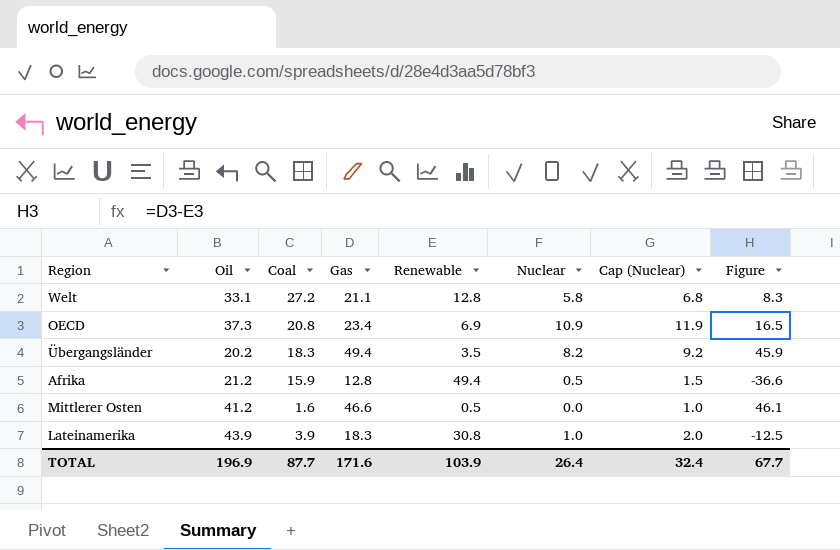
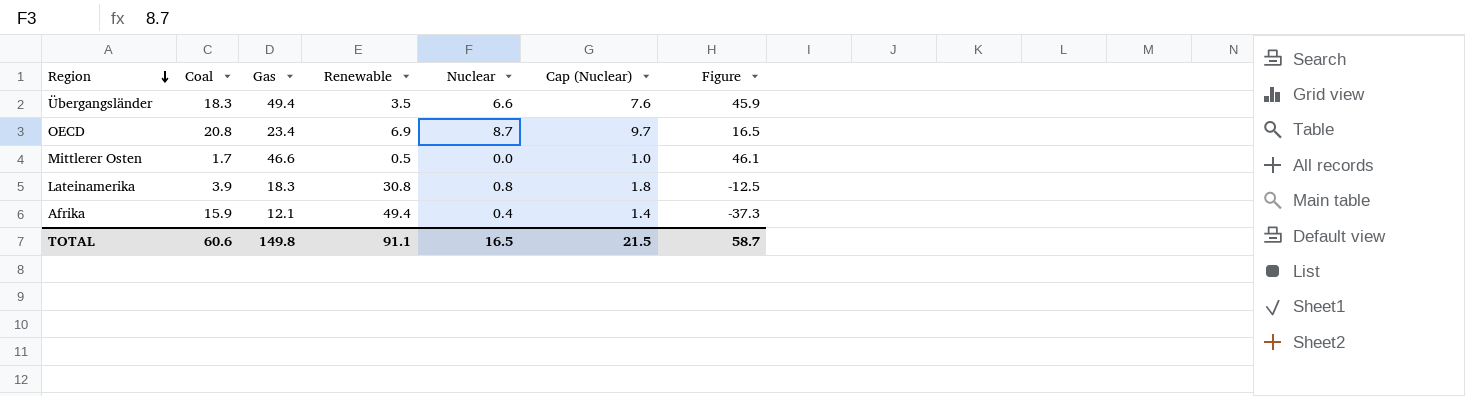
row order: none -> Region descending
column Oil | position: 2 -> none
row Welt: 33.1 | 27.2 | 21.1 | 12.8 | 5.8 | 6.8 | 8.3 -> none
Übergangsländer | Nuclear: 8.2 -> 6.6
Übergangsländer | Cap (Nuclear): 9.2 -> 7.6
OECD | Nuclear: 10.9 -> 8.7
OECD | Cap (Nuclear): 11.9 -> 9.7
Mittlerer Osten | Coal: 1.6 -> 1.7
Lateinamerika | Nuclear: 1.0 -> 0.8
Lateinamerika | Cap (Nuclear): 2.0 -> 1.8
Afrika | Gas: 12.8 -> 12.1
Afrika | Nuclear: 0.5 -> 0.4
Afrika | Cap (Nuclear): 1.5 -> 1.4
Afrika | Figure: -36.6 -> -37.3
TOTAL | Coal: 87.7 -> 60.6
TOTAL | Gas: 171.6 -> 149.8
TOTAL | Renewable: 103.9 -> 91.1
TOTAL | Nuclear: 26.4 -> 16.5
TOTAL | Cap (Nuclear): 32.4 -> 21.5
TOTAL | Figure: 67.7 -> 58.7

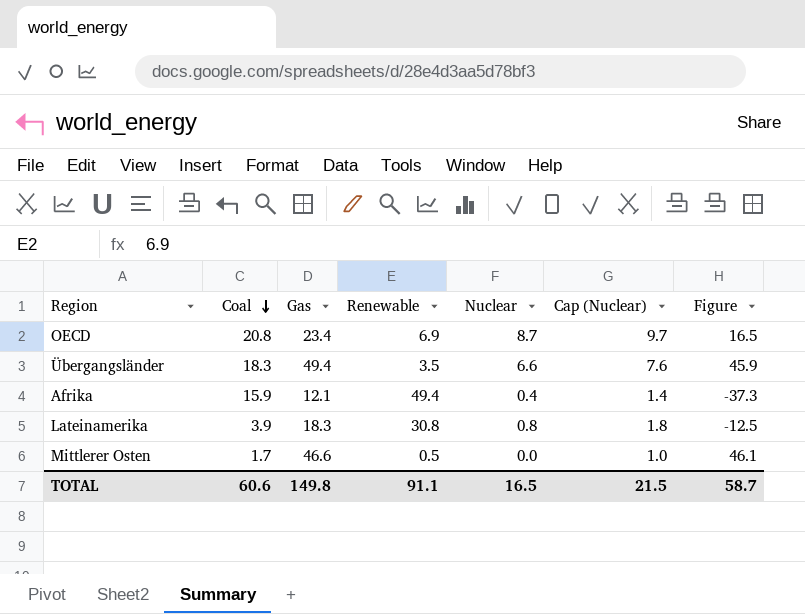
row order: Region descending -> Coal descending

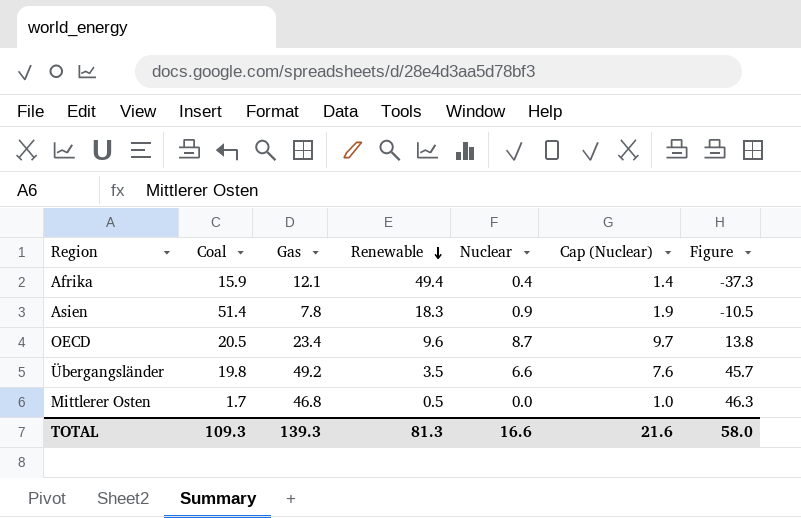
row order: Coal descending -> Renewable descending
row Lateinamerika: 3.9 | 18.3 | 30.8 | 0.8 | 1.8 | -12.5 -> none
row Asien: none -> 51.4 | 7.8 | 18.3 | 0.9 | 1.9 | -10.5
OECD | Coal: 20.8 -> 20.5
OECD | Renewable: 6.9 -> 9.6
OECD | Figure: 16.5 -> 13.8
Übergangsländer | Coal: 18.3 -> 19.8
Übergangsländer | Gas: 49.4 -> 49.2
Übergangsländer | Figure: 45.9 -> 45.7
Mittlerer Osten | Gas: 46.6 -> 46.8
Mittlerer Osten | Figure: 46.1 -> 46.3
TOTAL | Coal: 60.6 -> 109.3
TOTAL | Gas: 149.8 -> 139.3
TOTAL | Renewable: 91.1 -> 81.3
TOTAL | Nuclear: 16.5 -> 16.6
TOTAL | Cap (Nuclear): 21.5 -> 21.6
TOTAL | Figure: 58.7 -> 58.0

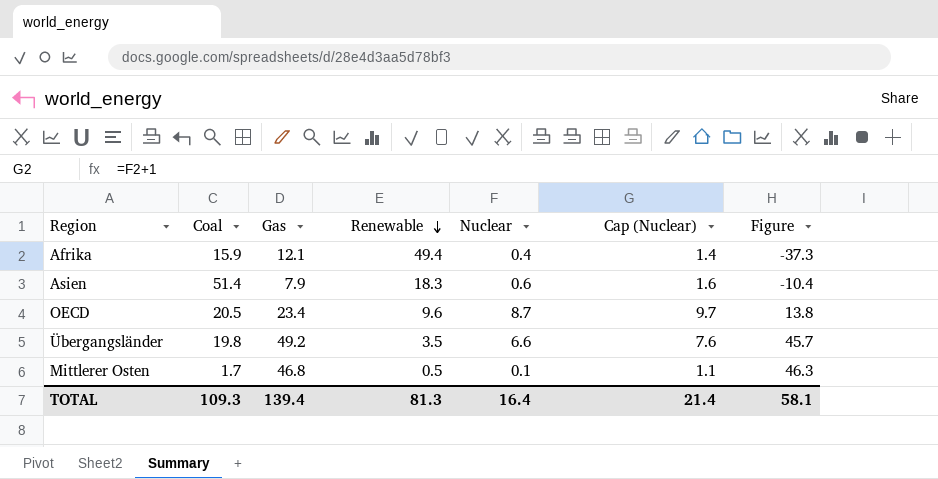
Asien | Gas: 7.8 -> 7.9
Asien | Nuclear: 0.9 -> 0.6
Asien | Cap (Nuclear): 1.9 -> 1.6
Asien | Figure: -10.5 -> -10.4
Mittlerer Osten | Nuclear: 0.0 -> 0.1
Mittlerer Osten | Cap (Nuclear): 1.0 -> 1.1
TOTAL | Gas: 139.3 -> 139.4
TOTAL | Nuclear: 16.6 -> 16.4
TOTAL | Cap (Nuclear): 21.6 -> 21.4
TOTAL | Figure: 58.0 -> 58.1

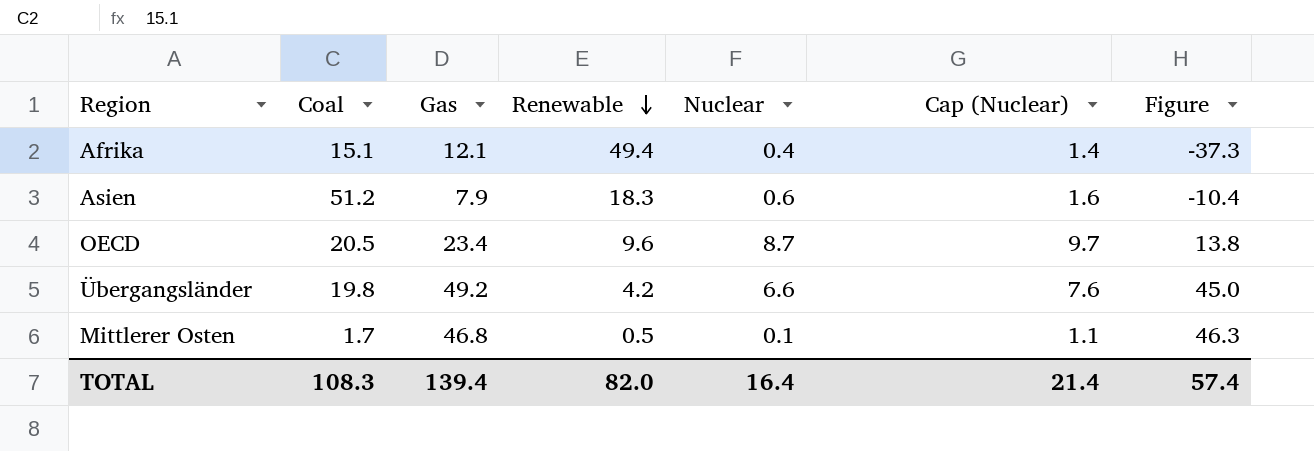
Afrika | Coal: 15.9 -> 15.1
Asien | Coal: 51.4 -> 51.2
Übergangsländer | Renewable: 3.5 -> 4.2
Übergangsländer | Figure: 45.7 -> 45.0
TOTAL | Coal: 109.3 -> 108.3
TOTAL | Renewable: 81.3 -> 82.0
TOTAL | Figure: 58.1 -> 57.4

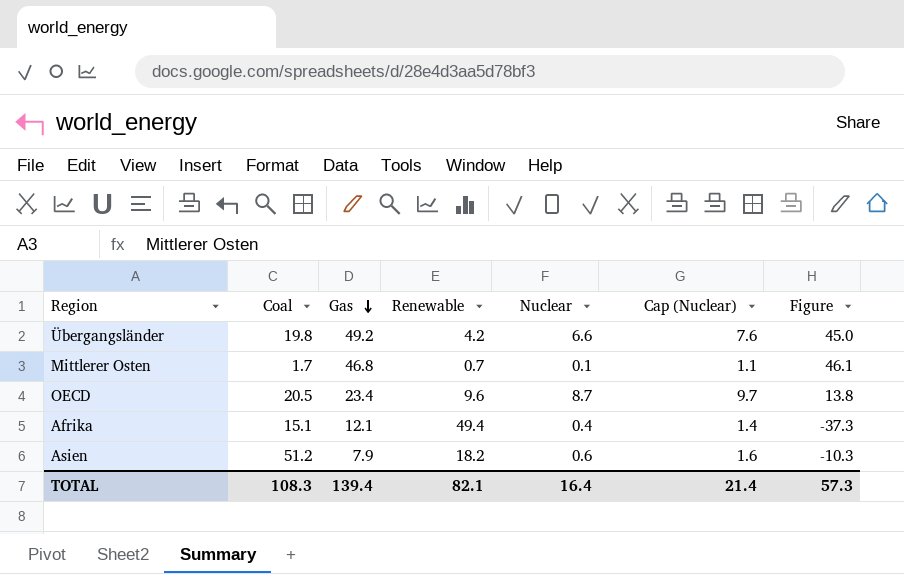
row order: Renewable descending -> Gas descending
Mittlerer Osten | Renewable: 0.5 -> 0.7
Mittlerer Osten | Figure: 46.3 -> 46.1
Asien | Renewable: 18.3 -> 18.2
Asien | Figure: -10.4 -> -10.3
TOTAL | Renewable: 82.0 -> 82.1
TOTAL | Figure: 57.4 -> 57.3

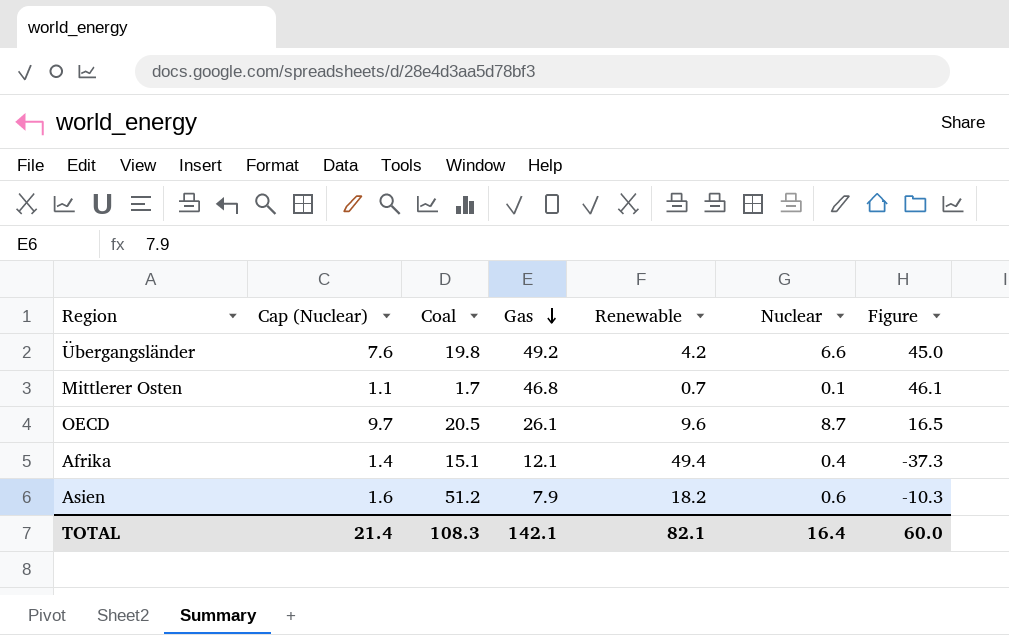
column Cap (Nuclear) | position: 6 -> 2
OECD | Gas: 23.4 -> 26.1
OECD | Figure: 13.8 -> 16.5
TOTAL | Gas: 139.4 -> 142.1
TOTAL | Figure: 57.3 -> 60.0

